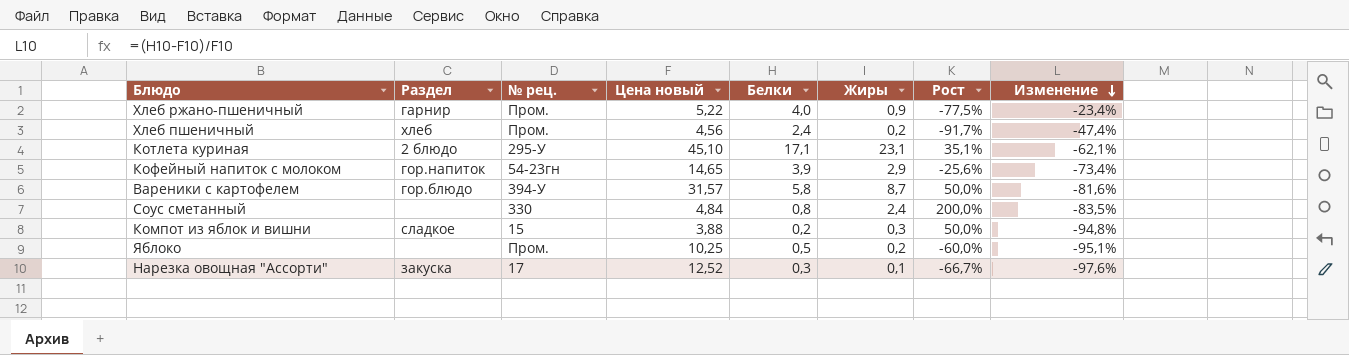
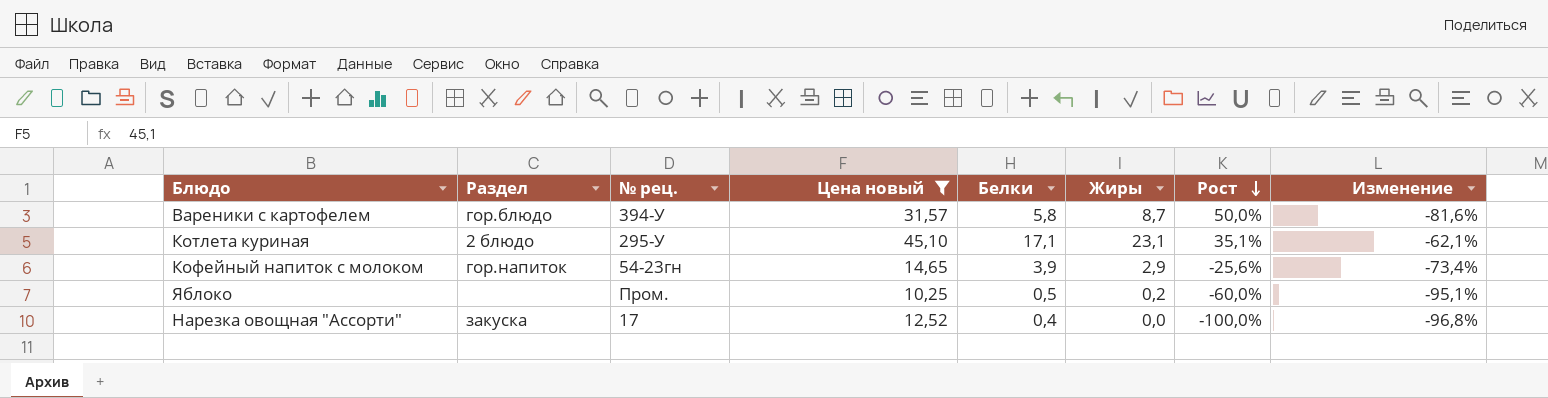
filter: none -> Цена новый >= 10,25
row order: Изменение descending -> Рост descending
Нарезка овощная "Ассорти" | Белки: 0,3 -> 0,4
Нарезка овощная "Ассорти" | Жиры: 0,1 -> 0,0
Нарезка овощная "Ассорти" | Рост: -66,7% -> -100,0%
Нарезка овощная "Ассорти" | Изменение: -97,6% -> -96,8%

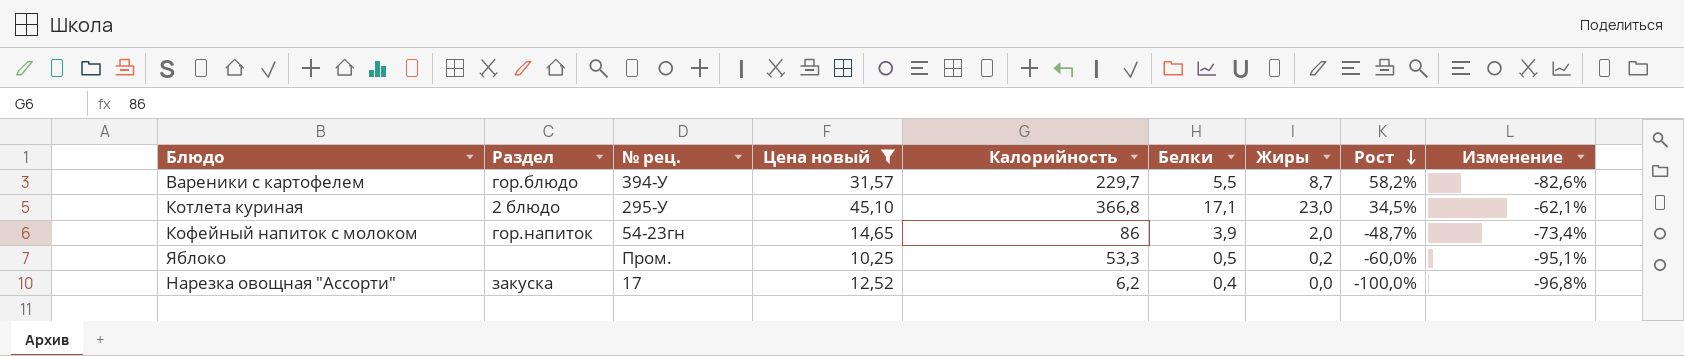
column Калорийность | position: none -> 5
Вареники с картофелем | Белки: 5,8 -> 5,5
Вареники с картофелем | Рост: 50,0% -> 58,2%
Вареники с картофелем | Изменение: -81,6% -> -82,6%
Котлета куриная | Жиры: 23,1 -> 23,0
Котлета куриная | Рост: 35,1% -> 34,5%
Кофейный напиток с молоком | Жиры: 2,9 -> 2,0
Кофейный напиток с молоком | Рост: -25,6% -> -48,7%

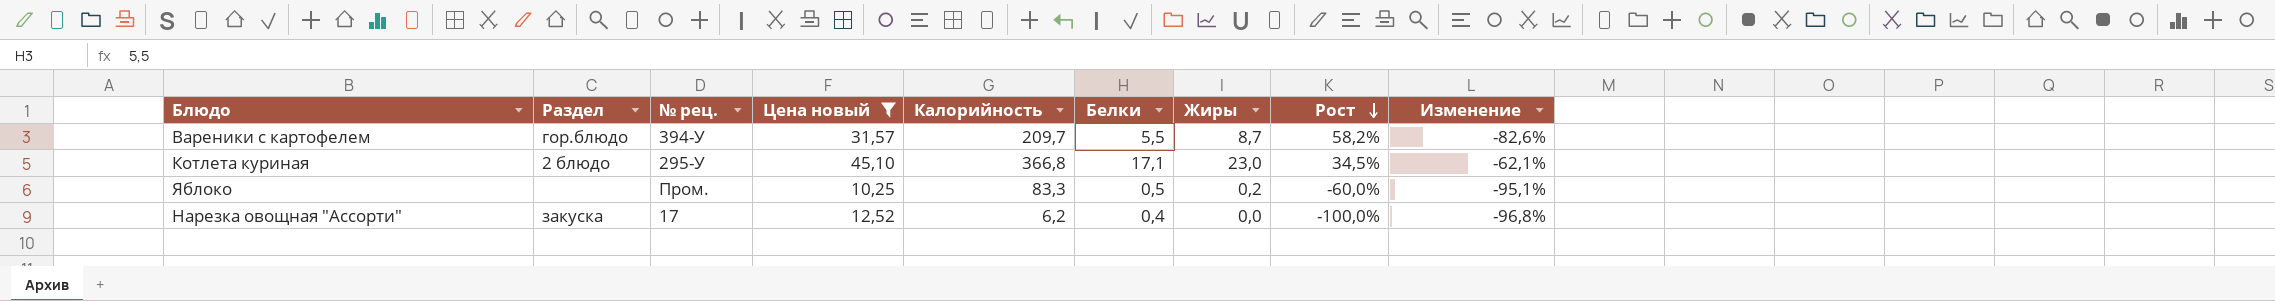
row Кофейный напиток с молоком: гор.напиток | 54-23гн | 14,65 | 86 | 3,9 | 2,0 | -48,7% | -73,4% -> none
Вареники с картофелем | Калорийность: 229,7 -> 209,7
Яблоко | Калорийность: 53,3 -> 83,3

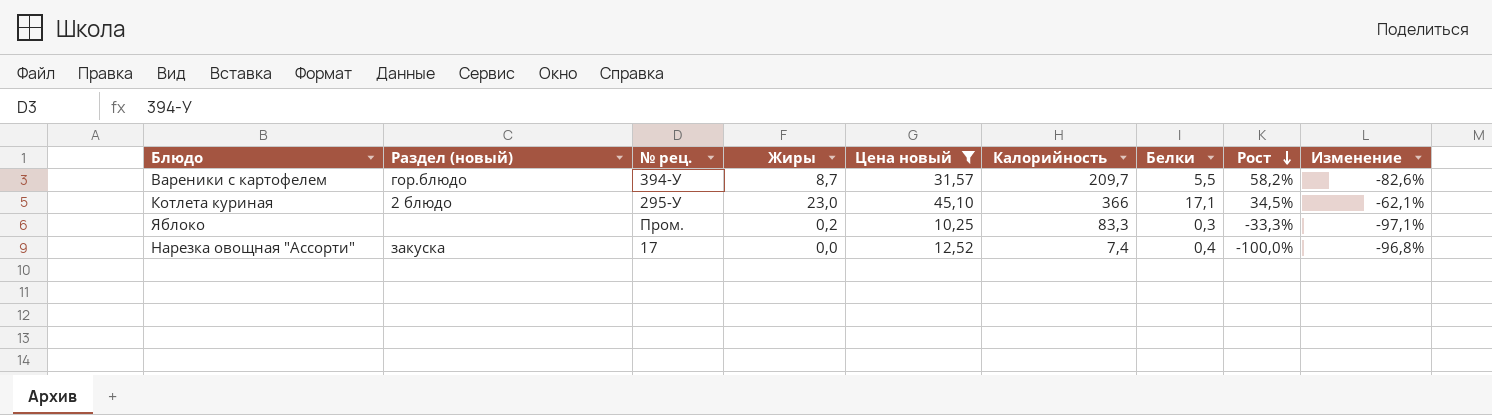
column name: Раздел -> Раздел (новый)
column Жиры | position: 7 -> 4
Котлета куриная | Калорийность: 366,8 -> 366
Яблоко | Белки: 0,5 -> 0,3
Яблоко | Рост: -60,0% -> -33,3%
Яблоко | Изменение: -95,1% -> -97,1%
Нарезка овощная "Ассорти" | Калорийность: 6,2 -> 7,4

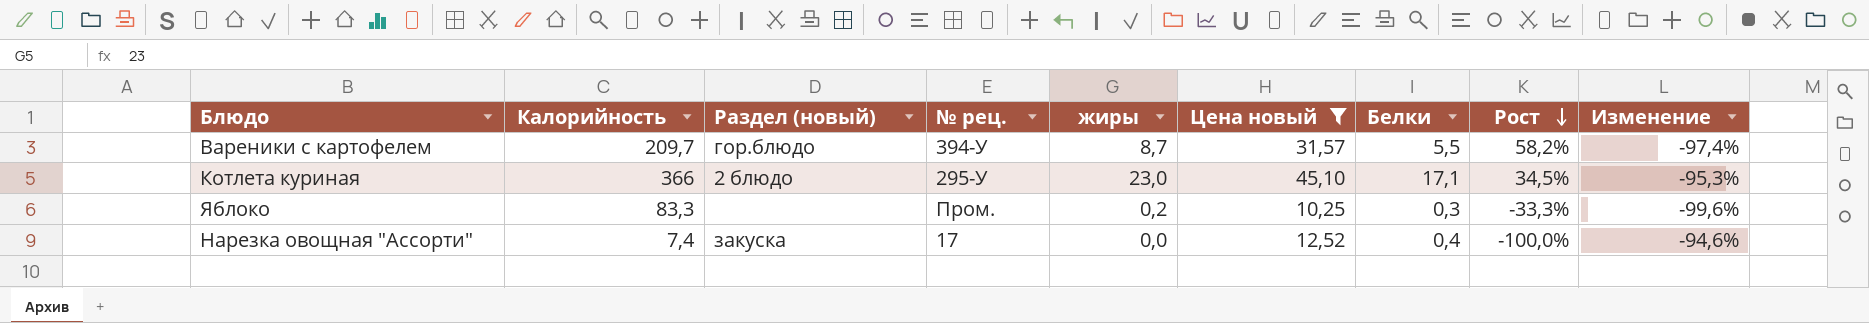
column Калорийность | position: 6 -> 2
column name: Жиры -> жиры
column Изменение | formula: ([Белки] - [Цена новый]) / [Цена новый] -> ([Белки] - [Калорийность]) / [Калорийность]

